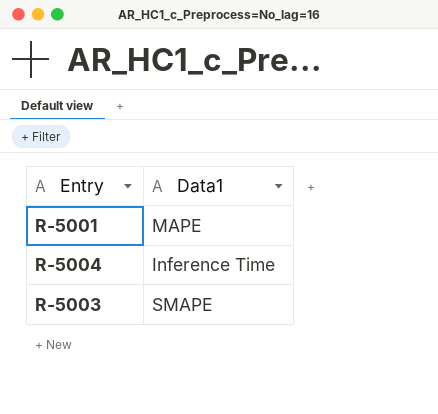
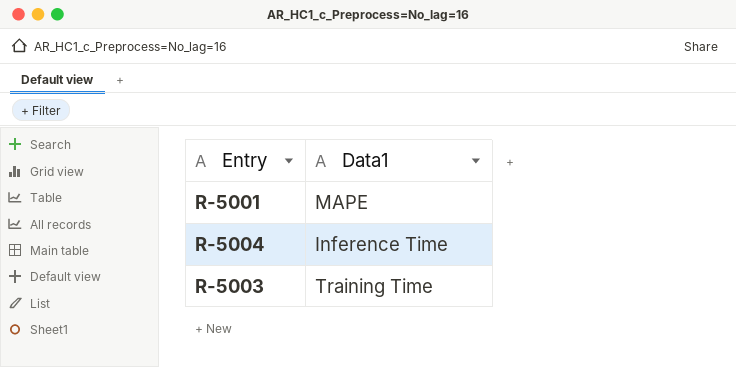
R-5003 | Data1: SMAPE -> Training Time

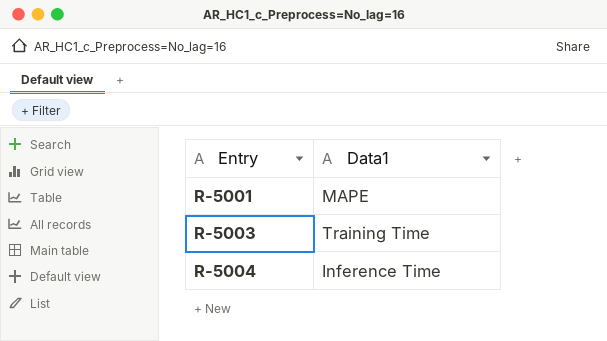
row order: none -> Entry ascending

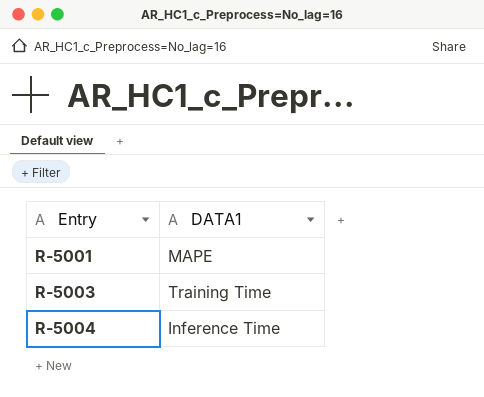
column name: Data1 -> DATA1

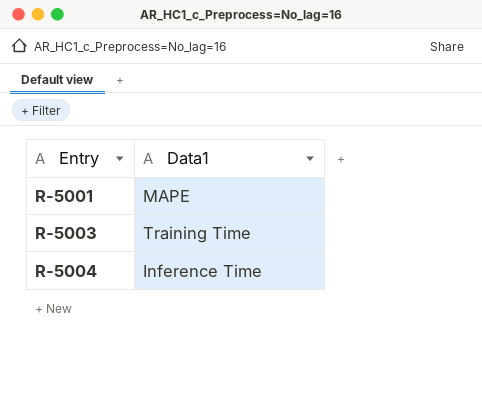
column name: DATA1 -> Data1

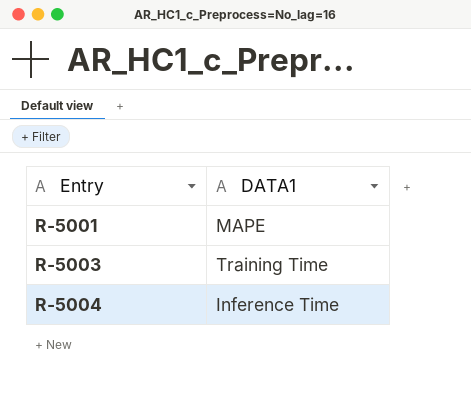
column name: Data1 -> DATA1

